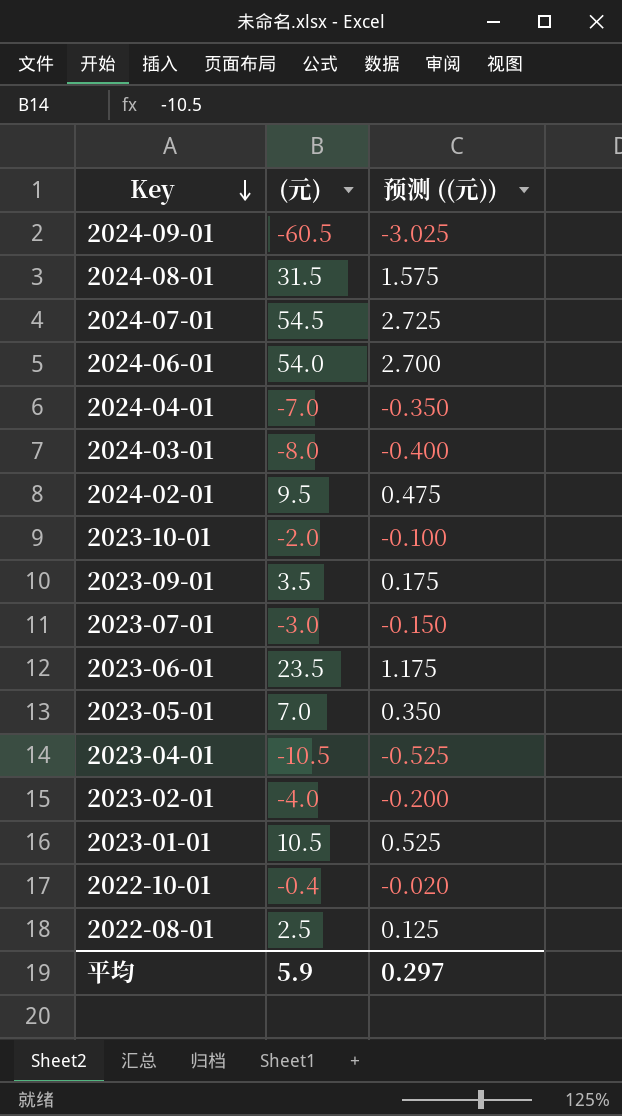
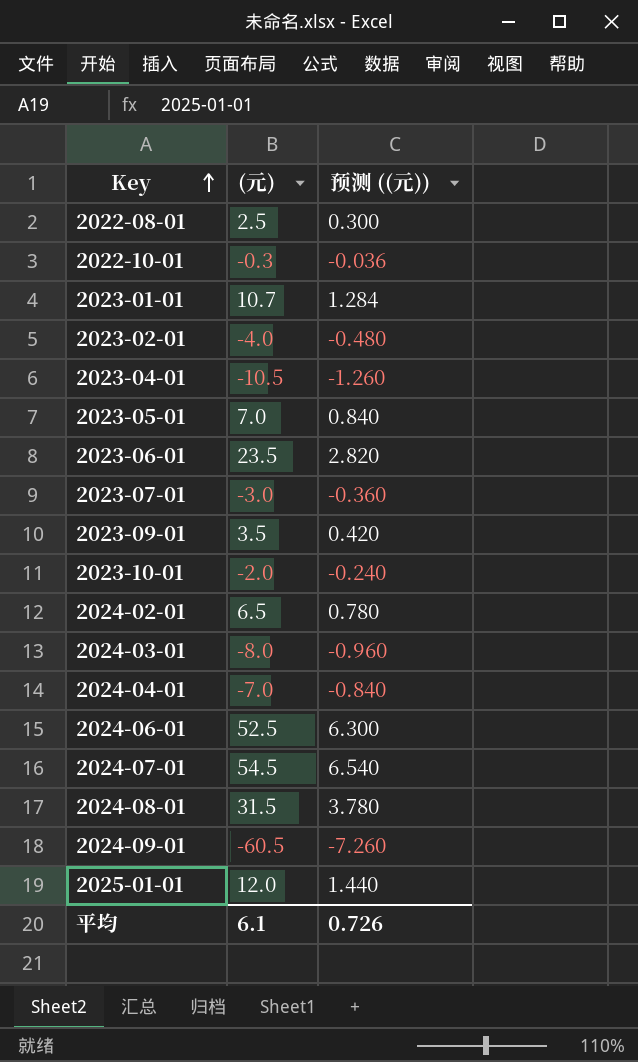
row order: Key descending -> Key ascending
column 预测 ((元)) | formula: [(元)] * 0.05 -> [(元)] * 0.12
2022-10-01 | (元): -0.4 -> -0.3
2023-01-01 | (元): 10.5 -> 10.7
2024-02-01 | (元): 9.5 -> 6.5
2024-06-01 | (元): 54.0 -> 52.5
row 2025-01-01: none -> 12.0 | 1.440
平均 | (元): 5.9 -> 6.1
平均 | 预测 ((元)): 0.297 -> 0.726

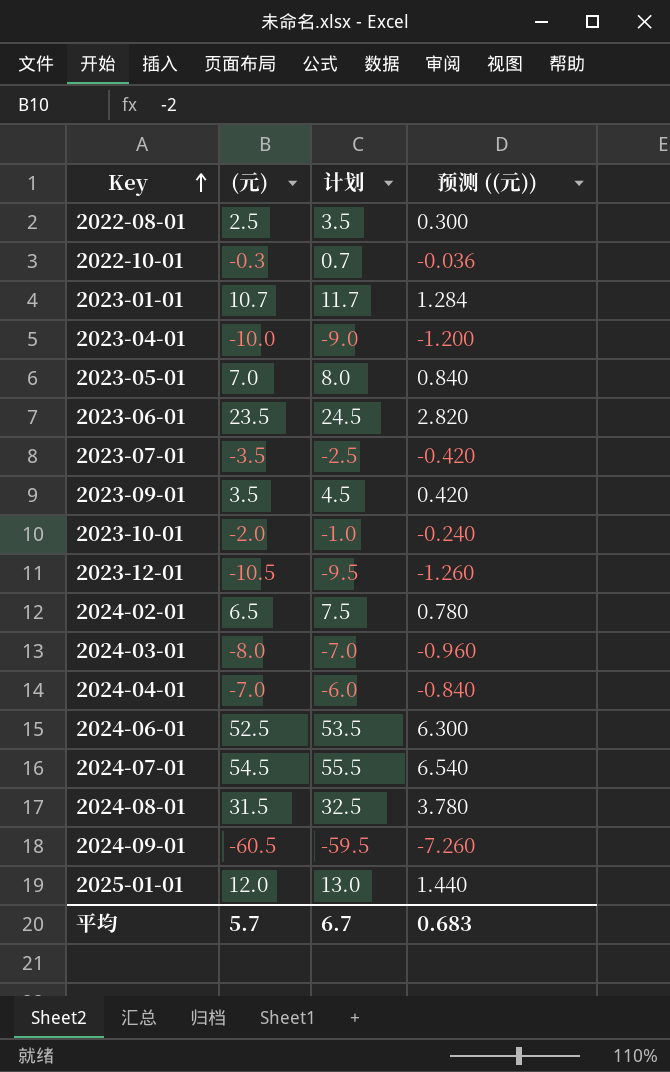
column 计划 | formula: none -> [(元)] + 1
row 2023-02-01: -4.0 | -0.480 -> none
2023-04-01 | (元): -10.5 -> -10.0
2023-04-01 | 预测 ((元)): -1.260 -> -1.200
2023-07-01 | (元): -3.0 -> -3.5
2023-07-01 | 预测 ((元)): -0.360 -> -0.420
row 2023-12-01: none -> -10.5 | -9.5 | -1.260
平均 | (元): 6.1 -> 5.7
平均 | 预测 ((元)): 0.726 -> 0.683

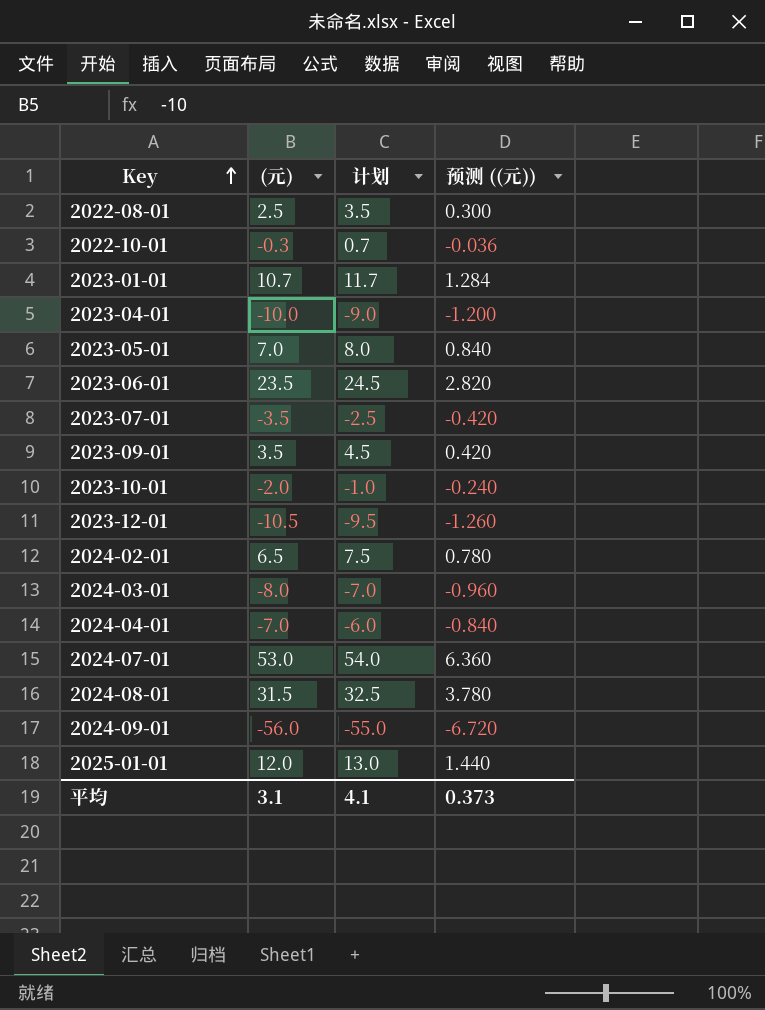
row 2024-06-01: 52.5 | 53.5 | 6.300 -> none
2024-07-01 | (元): 54.5 -> 53.0
2024-07-01 | 计划: 55.5 -> 54.0
2024-07-01 | 预测 ((元)): 6.540 -> 6.360
2024-09-01 | (元): -60.5 -> -56.0
2024-09-01 | 计划: -59.5 -> -55.0
2024-09-01 | 预测 ((元)): -7.260 -> -6.720
平均 | (元): 5.7 -> 3.1
平均 | 计划: 6.7 -> 4.1
平均 | 预测 ((元)): 0.683 -> 0.373

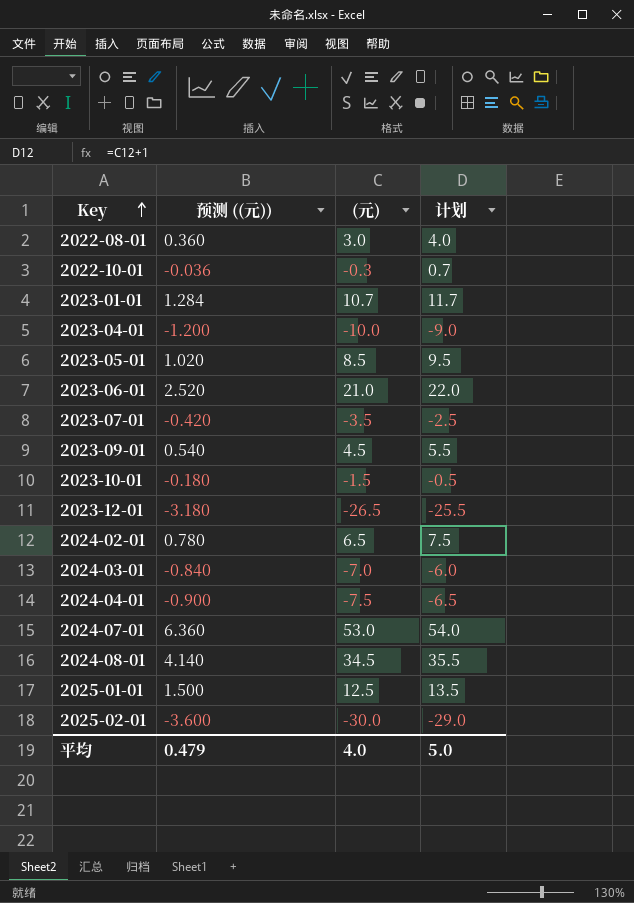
column 预测 ((元)) | position: 4 -> 2
row 2024-09-01: -56.0 | -55.0 | -6.720 -> none
2022-08-01 | 预测 ((元)): 0.300 -> 0.360
2022-08-01 | (元): 2.5 -> 3.0
2022-08-01 | 计划: 3.5 -> 4.0
2023-05-01 | 预测 ((元)): 0.840 -> 1.020
2023-05-01 | (元): 7.0 -> 8.5
2023-05-01 | 计划: 8.0 -> 9.5
2023-06-01 | 预测 ((元)): 2.820 -> 2.520
2023-06-01 | (元): 23.5 -> 21.0
2023-06-01 | 计划: 24.5 -> 22.0
2023-09-01 | 预测 ((元)): 0.420 -> 0.540
2023-09-01 | (元): 3.5 -> 4.5
2023-09-01 | 计划: 4.5 -> 5.5
2023-10-01 | 预测 ((元)): -0.240 -> -0.180
2023-10-01 | (元): -2.0 -> -1.5
2023-10-01 | 计划: -1.0 -> -0.5
2023-12-01 | 预测 ((元)): -1.260 -> -3.180
2023-12-01 | (元): -10.5 -> -26.5
2023-12-01 | 计划: -9.5 -> -25.5
2024-03-01 | 预测 ((元)): -0.960 -> -0.840
2024-03-01 | (元): -8.0 -> -7.0
2024-03-01 | 计划: -7.0 -> -6.0
2024-04-01 | 预测 ((元)): -0.840 -> -0.900
2024-04-01 | (元): -7.0 -> -7.5
2024-04-01 | 计划: -6.0 -> -6.5
2024-08-01 | 预测 ((元)): 3.780 -> 4.140
2024-08-01 | (元): 31.5 -> 34.5
2024-08-01 | 计划: 32.5 -> 35.5
2025-01-01 | 预测 ((元)): 1.440 -> 1.500
2025-01-01 | (元): 12.0 -> 12.5
2025-01-01 | 计划: 13.0 -> 13.5
row 2025-02-01: none -> -3.600 | -30.0 | -29.0
平均 | 预测 ((元)): 0.373 -> 0.479
平均 | (元): 3.1 -> 4.0
平均 | 计划: 4.1 -> 5.0

